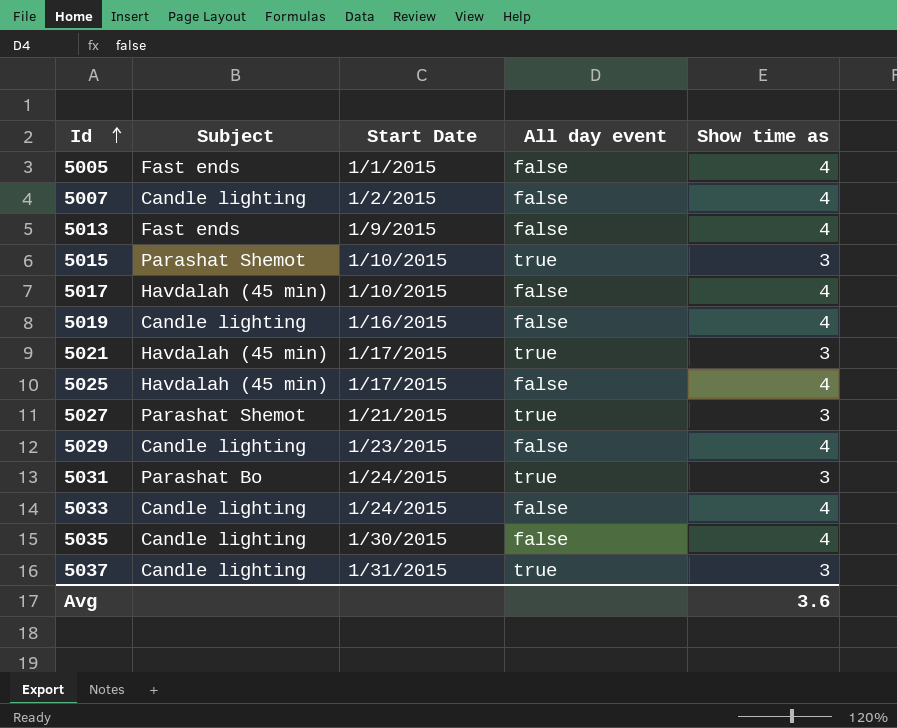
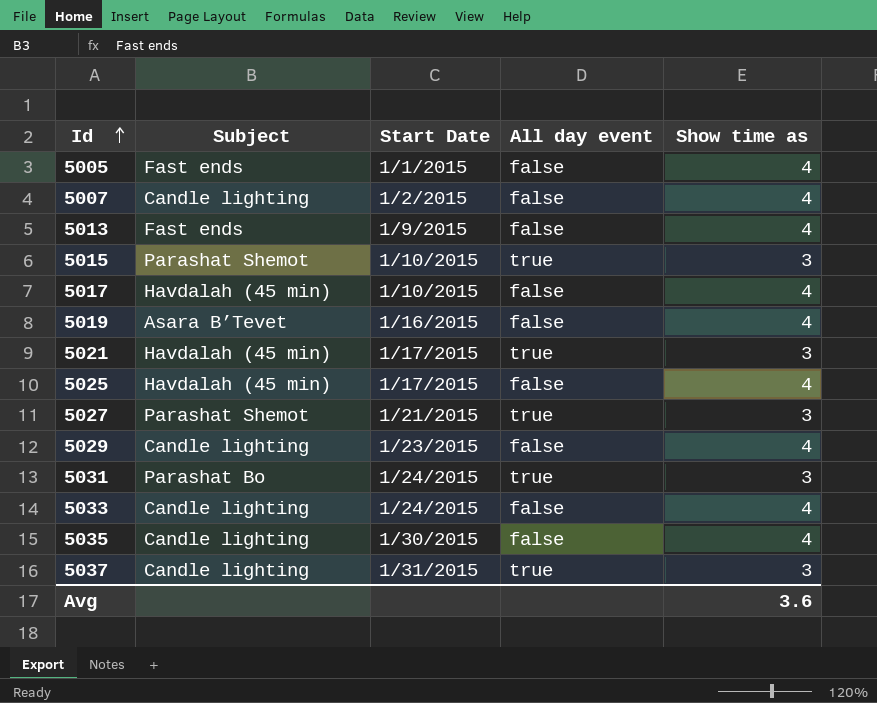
5019 | Subject: Candle lighting -> Asara B’Tevet

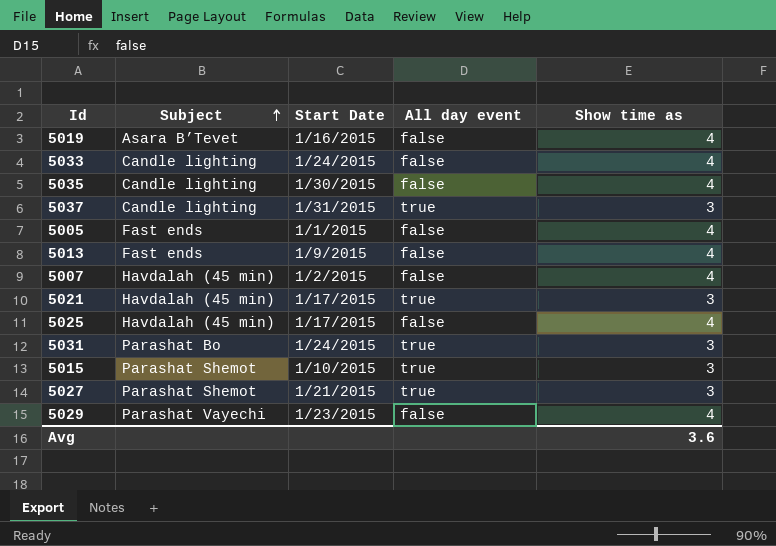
row order: Id ascending -> Subject ascending
row 5017: Havdalah (45 min) | 1/10/2015 | false | 4 -> none
5007 | Subject: Candle lighting -> Havdalah (45 min)
5029 | Subject: Candle lighting -> Parashat Vayechi

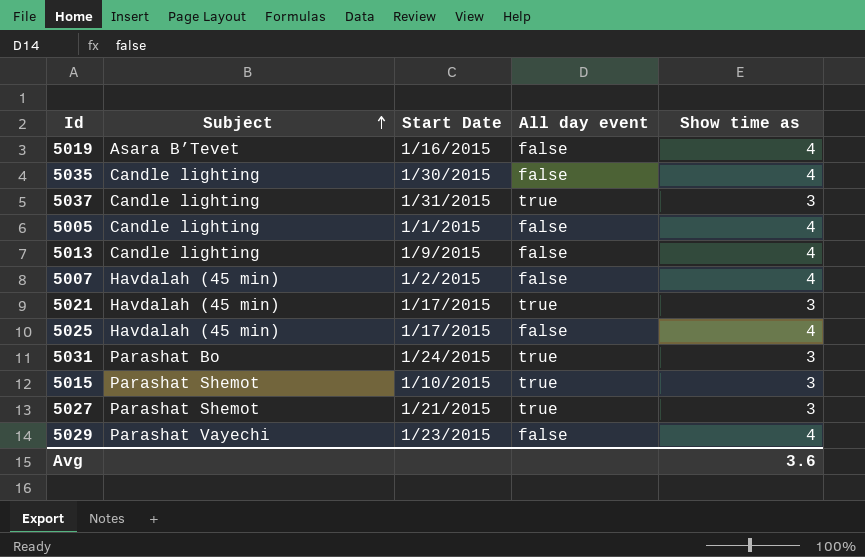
row 5033: Candle lighting | 1/24/2015 | false | 4 -> none
5005 | Subject: Fast ends -> Candle lighting
5013 | Subject: Fast ends -> Candle lighting

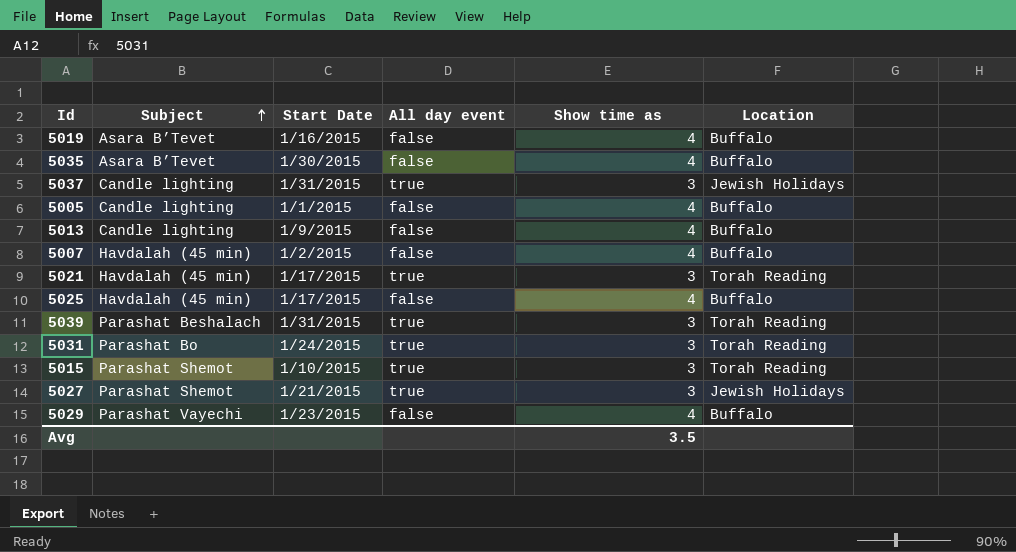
column Location | position: none -> 6
5035 | Subject: Candle lighting -> Asara B’Tevet
row 5039: none -> Parashat Beshalach | 1/31/2015 | true | 3 | Torah Reading
Avg | Show time as: 3.6 -> 3.5

